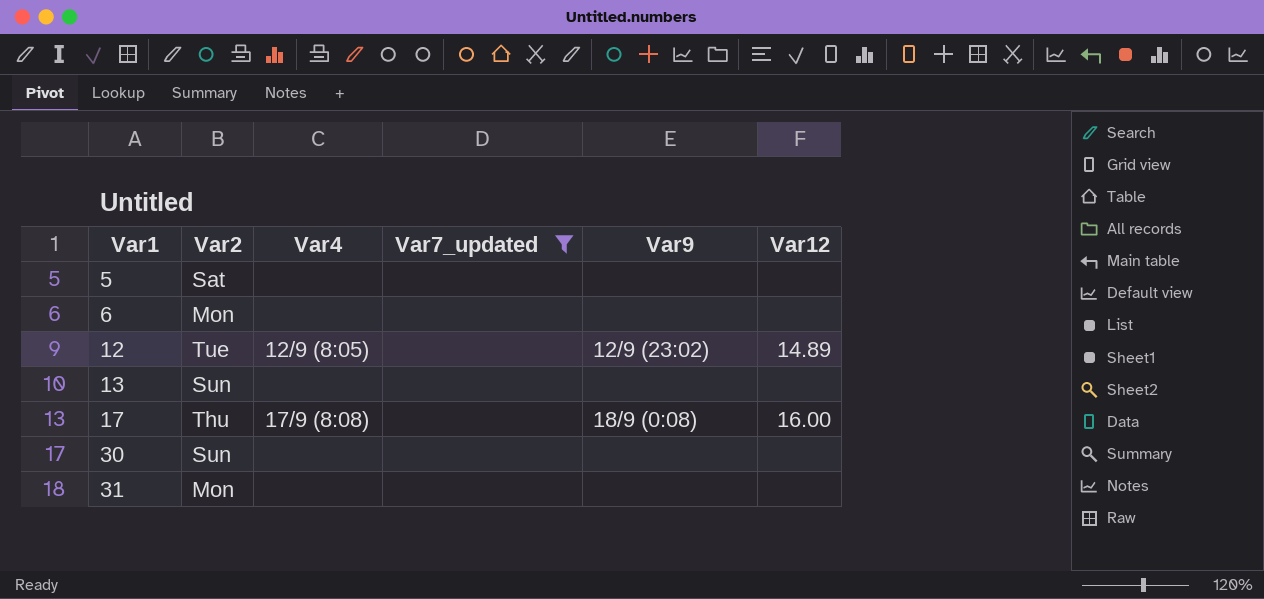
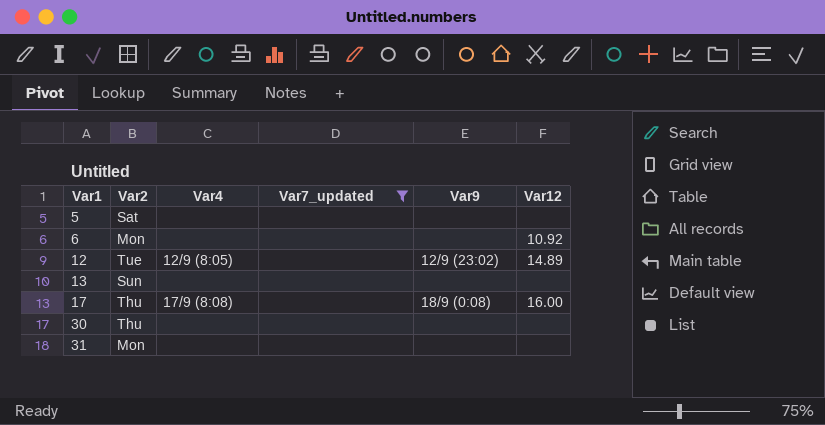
6 | Var12: none -> 10.92
30 | Var2: Sun -> Thu

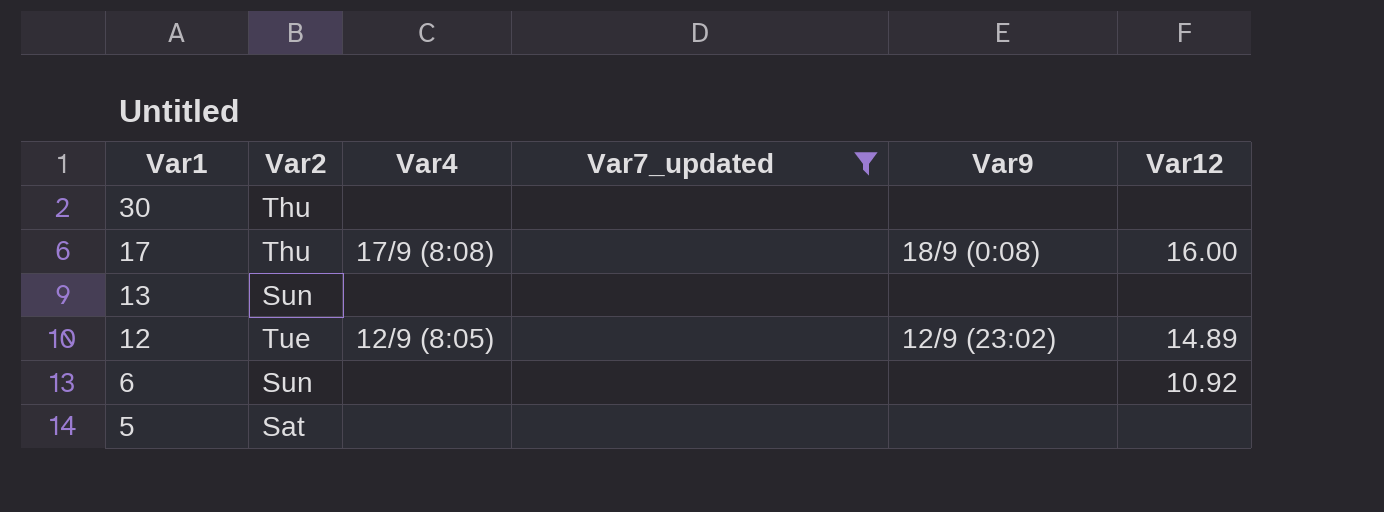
row order: Var1 ascending -> Var1 descending
row 31: Mon | none | none | none | none -> none
6 | Var2: Mon -> Sun

